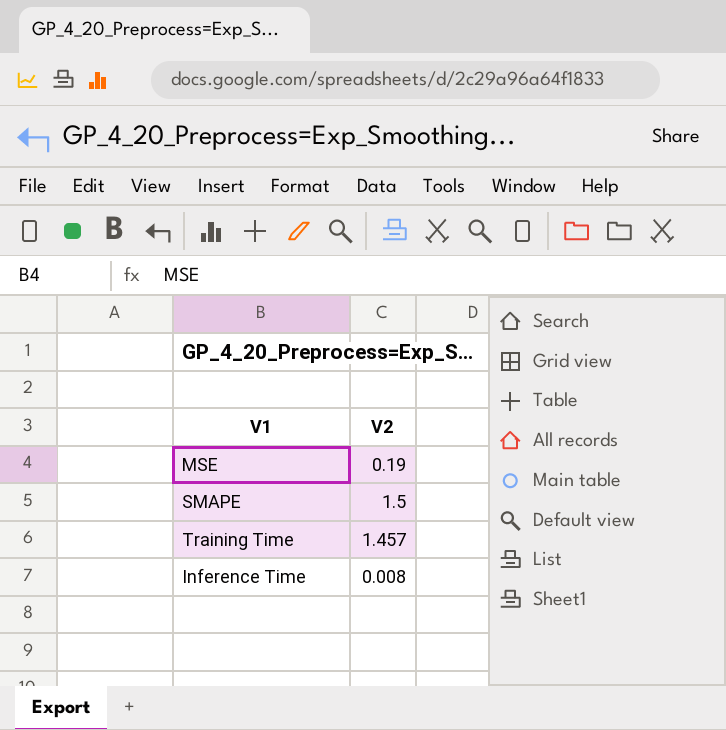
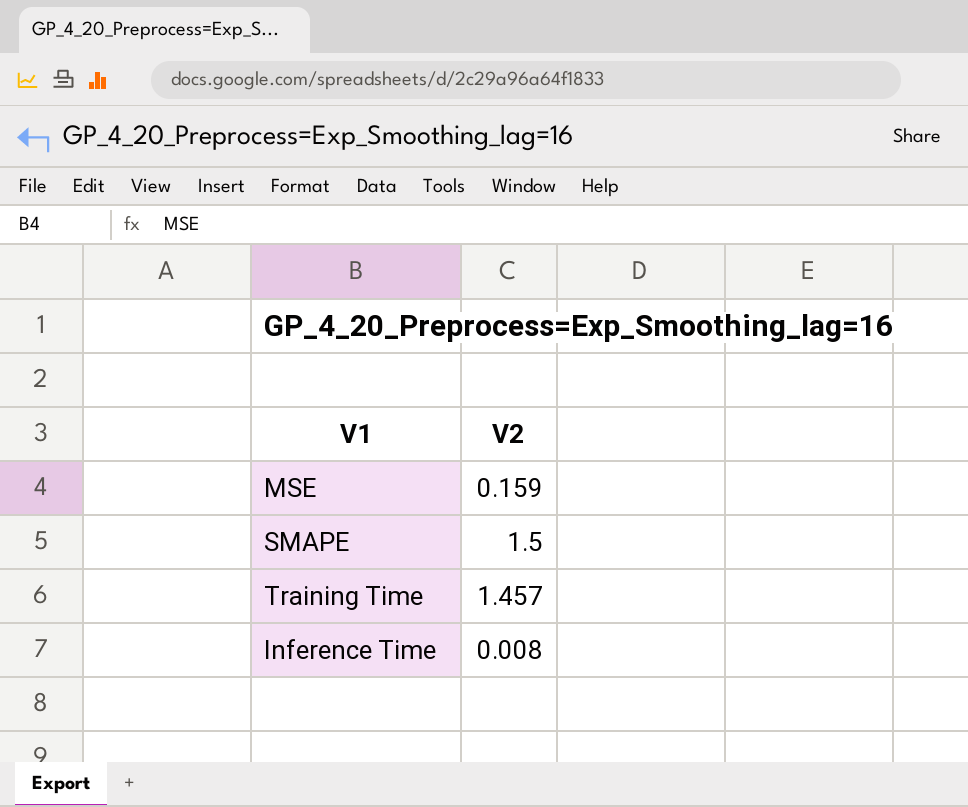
MSE | V2: 0.19 -> 0.159

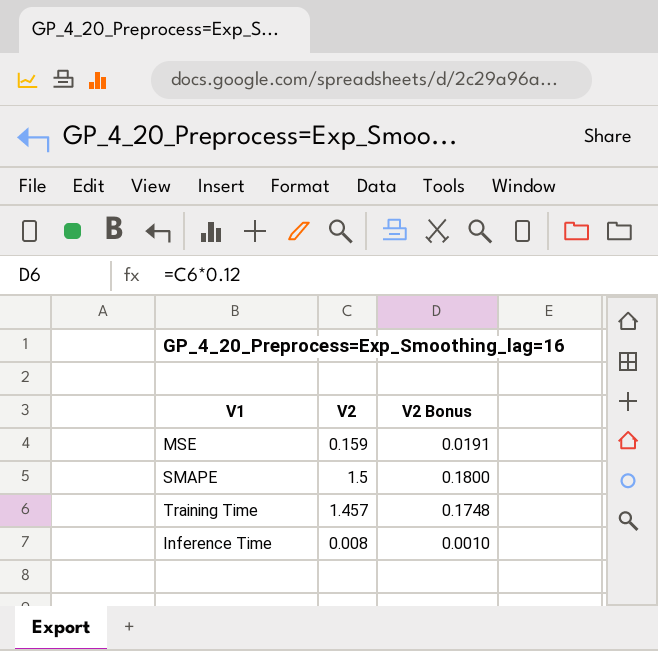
column V2 Bonus | formula: none -> [V2] * 0.12

